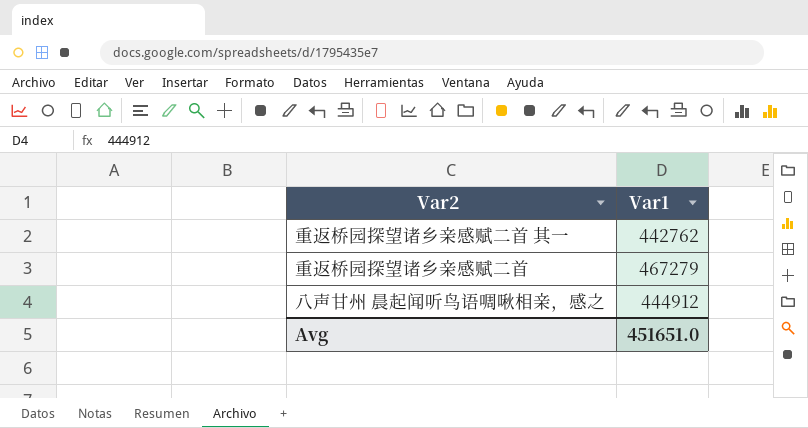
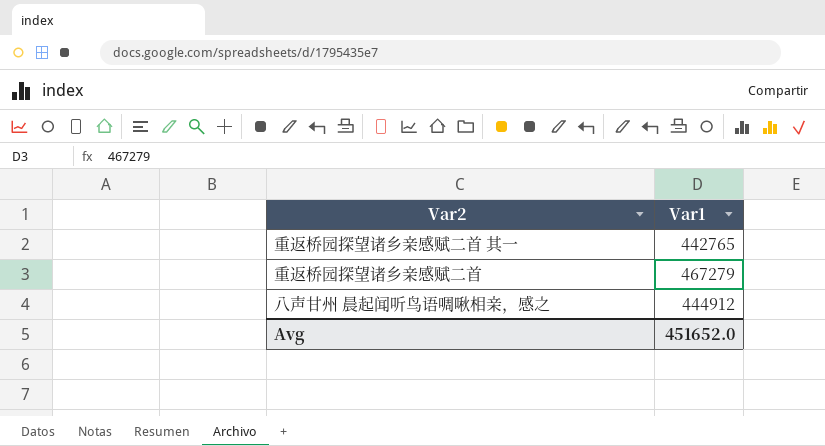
重返桥园探望诸乡亲感赋二首 其一 | Var1: 442762 -> 442765
Avg | Var1: 451651.0 -> 451652.0

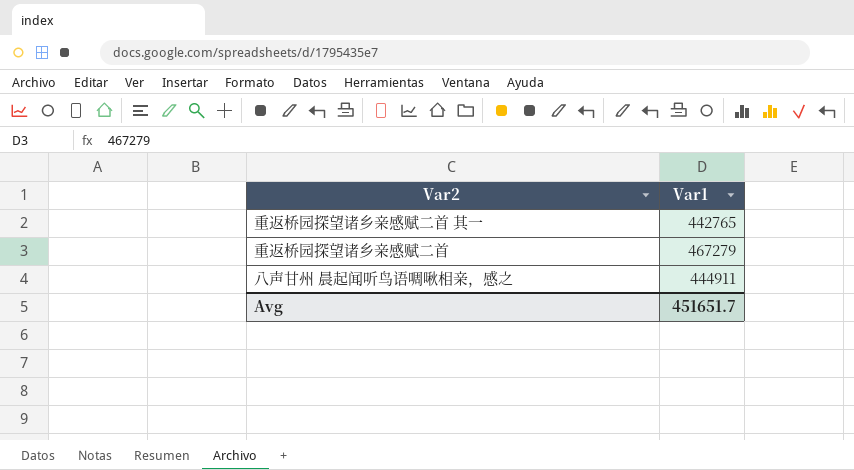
八声甘州 晨起闻听鸟语啁啾相亲，感之 | Var1: 444912 -> 444911
Avg | Var1: 451652.0 -> 451651.7

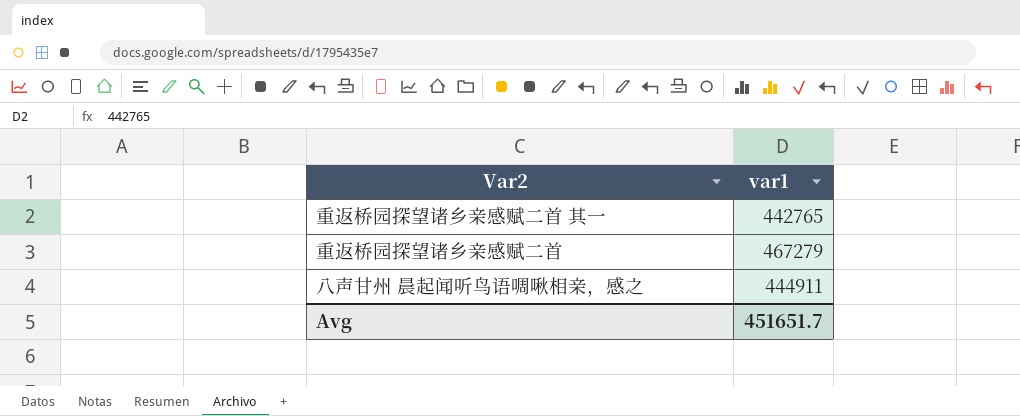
column name: Var1 -> var1

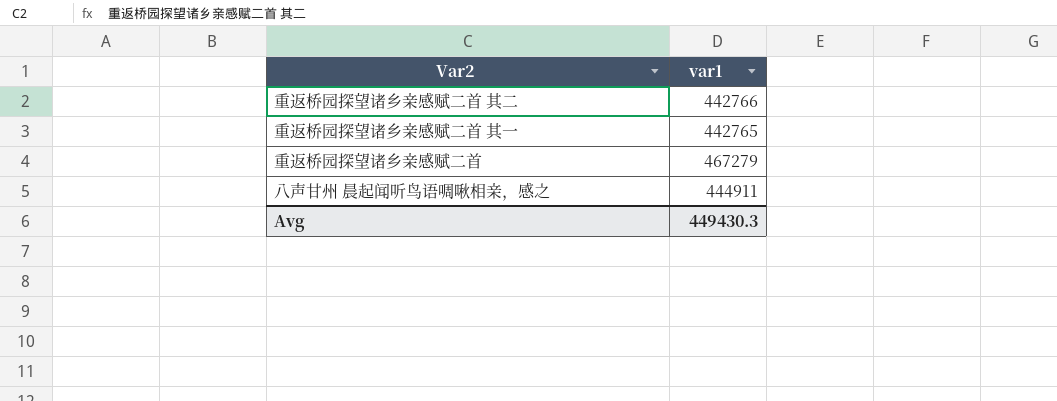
row 重返桥园探望诸乡亲感赋二首 其二: none -> 442766
Avg | var1: 451651.7 -> 449430.3

